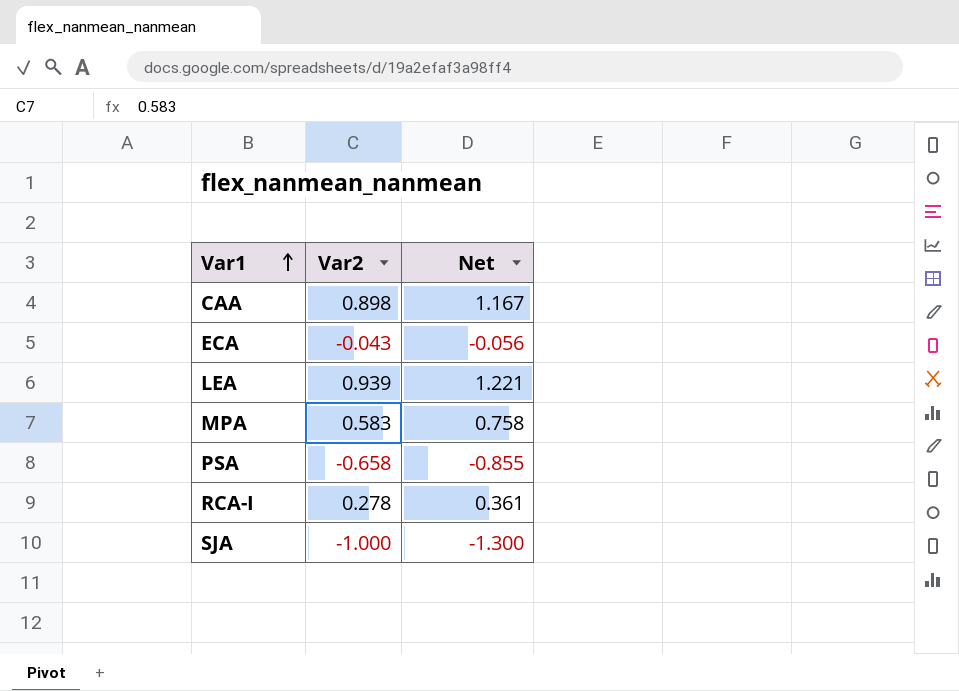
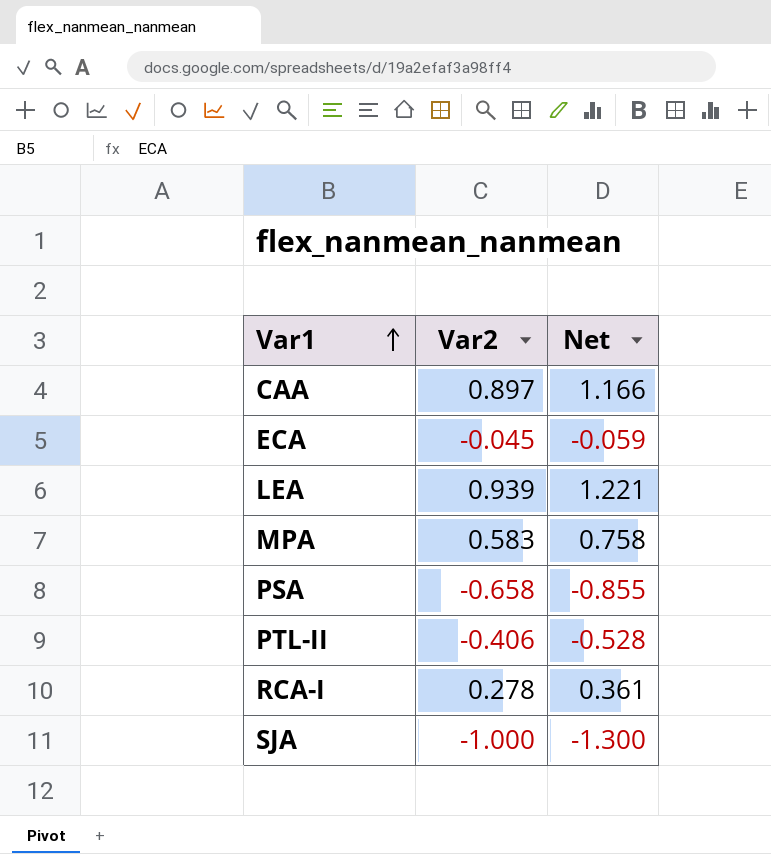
CAA | Var2: 0.898 -> 0.897
CAA | Net: 1.167 -> 1.166
ECA | Var2: -0.043 -> -0.045
ECA | Net: -0.056 -> -0.059
row PTL-II: none -> -0.406 | -0.528

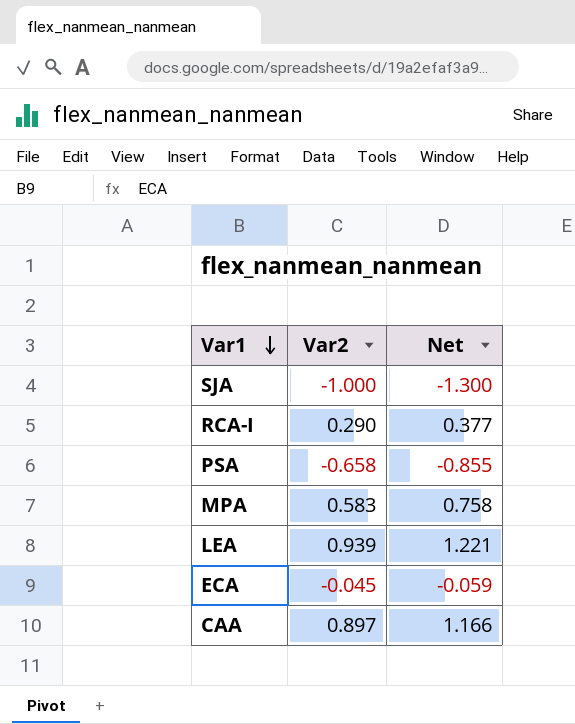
row order: Var1 ascending -> Var1 descending
row PTL-II: -0.406 | -0.528 -> none
RCA-I | Var2: 0.278 -> 0.290
RCA-I | Net: 0.361 -> 0.377

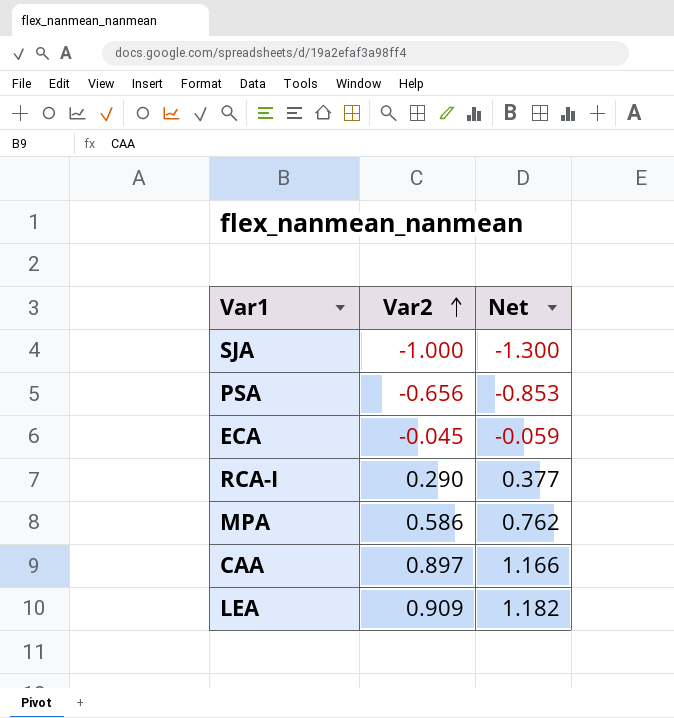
row order: Var1 descending -> Var2 ascending
PSA | Var2: -0.658 -> -0.656
PSA | Net: -0.855 -> -0.853
MPA | Var2: 0.583 -> 0.586
MPA | Net: 0.758 -> 0.762
LEA | Var2: 0.939 -> 0.909
LEA | Net: 1.221 -> 1.182

